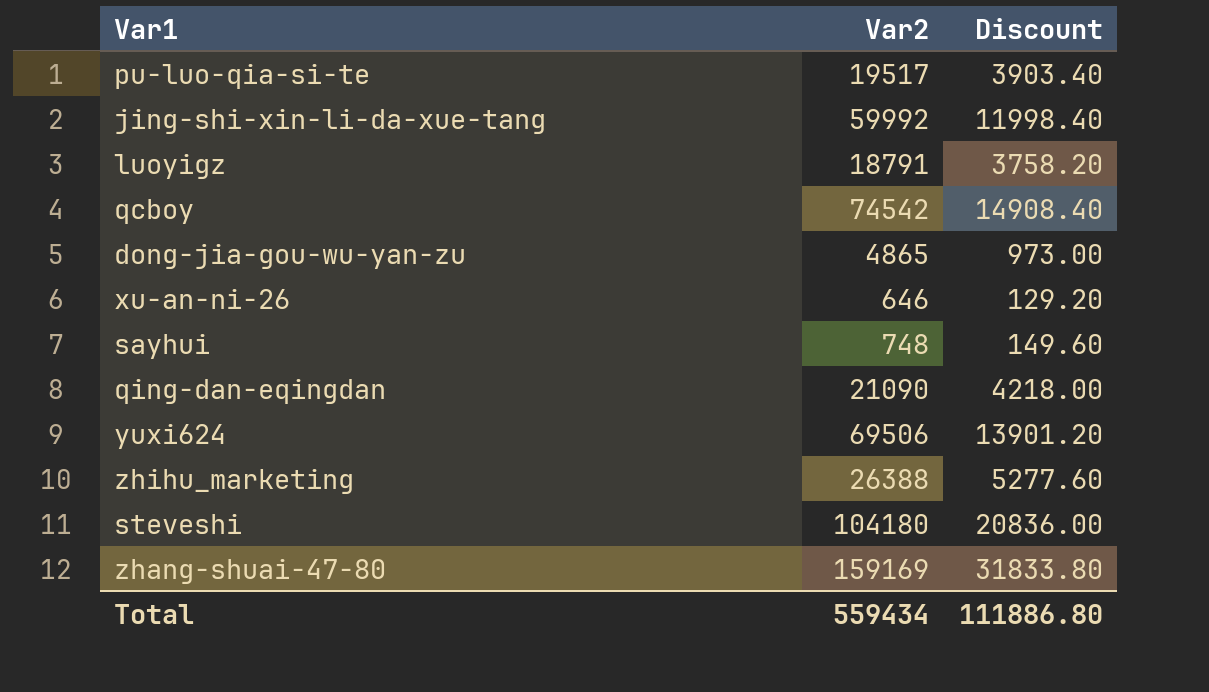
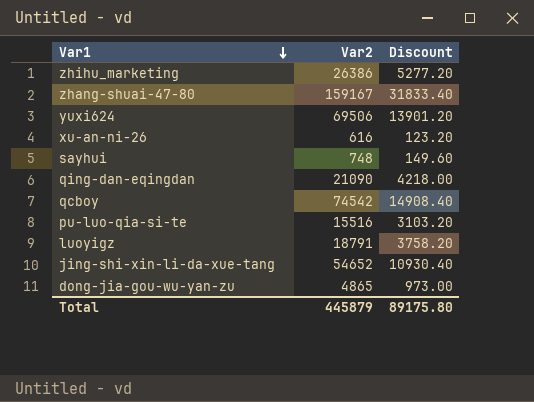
row order: none -> Var1 descending
row steveshi: 104180 | 20836.00 -> none
zhihu_marketing | Var2: 26388 -> 26386
zhihu_marketing | Discount: 5277.60 -> 5277.20
zhang-shuai-47-80 | Var2: 159169 -> 159167
zhang-shuai-47-80 | Discount: 31833.80 -> 31833.40
xu-an-ni-26 | Var2: 646 -> 616
xu-an-ni-26 | Discount: 129.20 -> 123.20
pu-luo-qia-si-te | Var2: 19517 -> 15516
pu-luo-qia-si-te | Discount: 3903.40 -> 3103.20
jing-shi-xin-li-da-xue-tang | Var2: 59992 -> 54652
jing-shi-xin-li-da-xue-tang | Discount: 11998.40 -> 10930.40
Total | Var2: 559434 -> 445879
Total | Discount: 111886.80 -> 89175.80

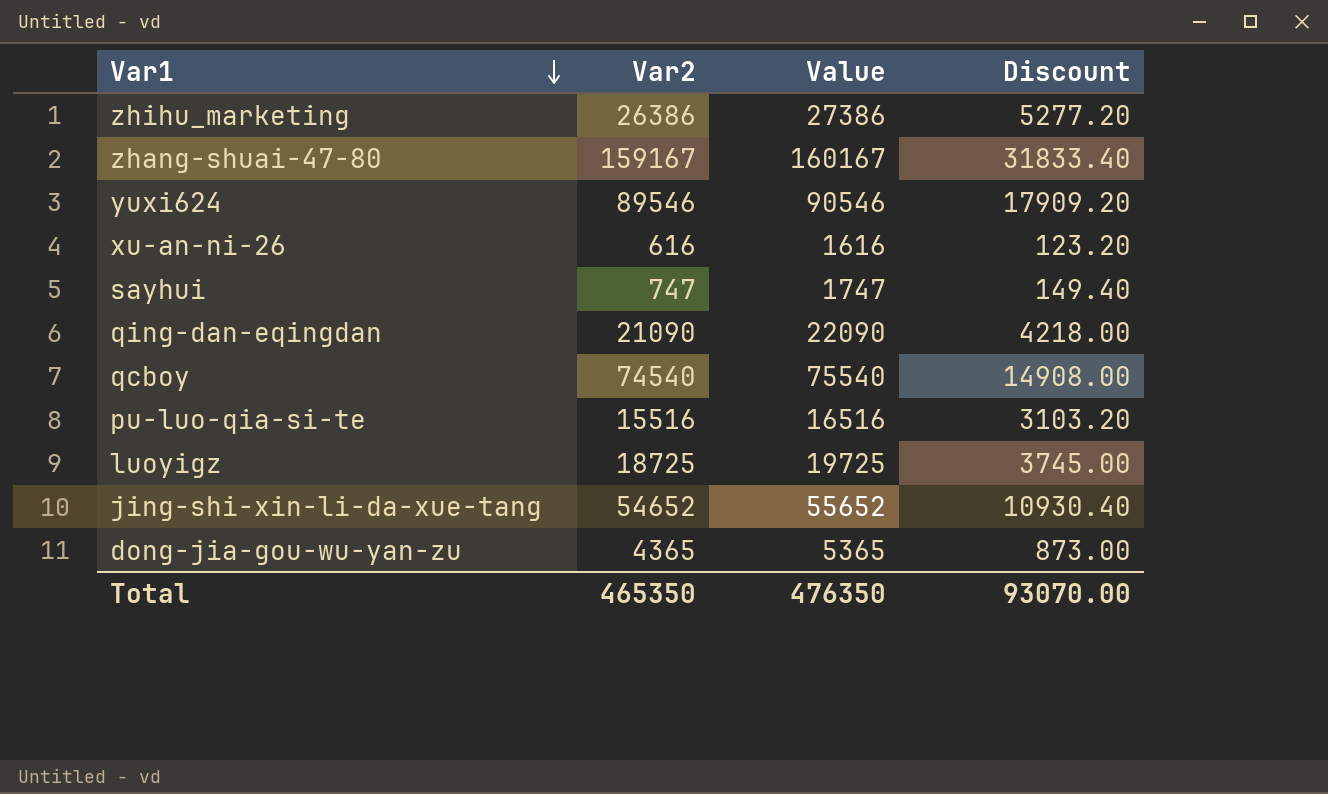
column Value | formula: none -> [Var2] + 1000
yuxi624 | Var2: 69506 -> 89546
yuxi624 | Discount: 13901.20 -> 17909.20
sayhui | Var2: 748 -> 747
sayhui | Discount: 149.60 -> 149.40
qcboy | Var2: 74542 -> 74540
qcboy | Discount: 14908.40 -> 14908.00
luoyigz | Var2: 18791 -> 18725
luoyigz | Discount: 3758.20 -> 3745.00
dong-jia-gou-wu-yan-zu | Var2: 4865 -> 4365
dong-jia-gou-wu-yan-zu | Discount: 973.00 -> 873.00
Total | Var2: 445879 -> 465350
Total | Discount: 89175.80 -> 93070.00

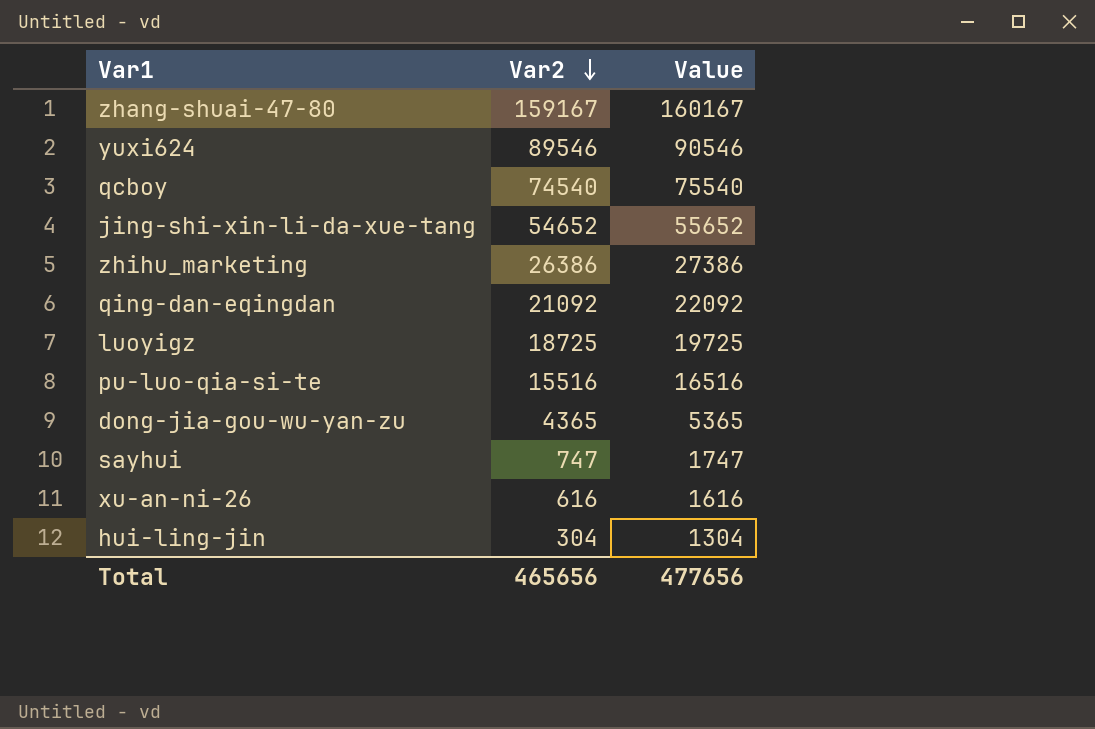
row order: Var1 descending -> Var2 descending
column Discount | formula: [Var2] * 0.2 -> none
qing-dan-eqingdan | Var2: 21090 -> 21092
qing-dan-eqingdan | Value: 22090 -> 22092
row hui-ling-jin: none -> 304 | 1304
Total | Var2: 465350 -> 465656
Total | Value: 476350 -> 477656

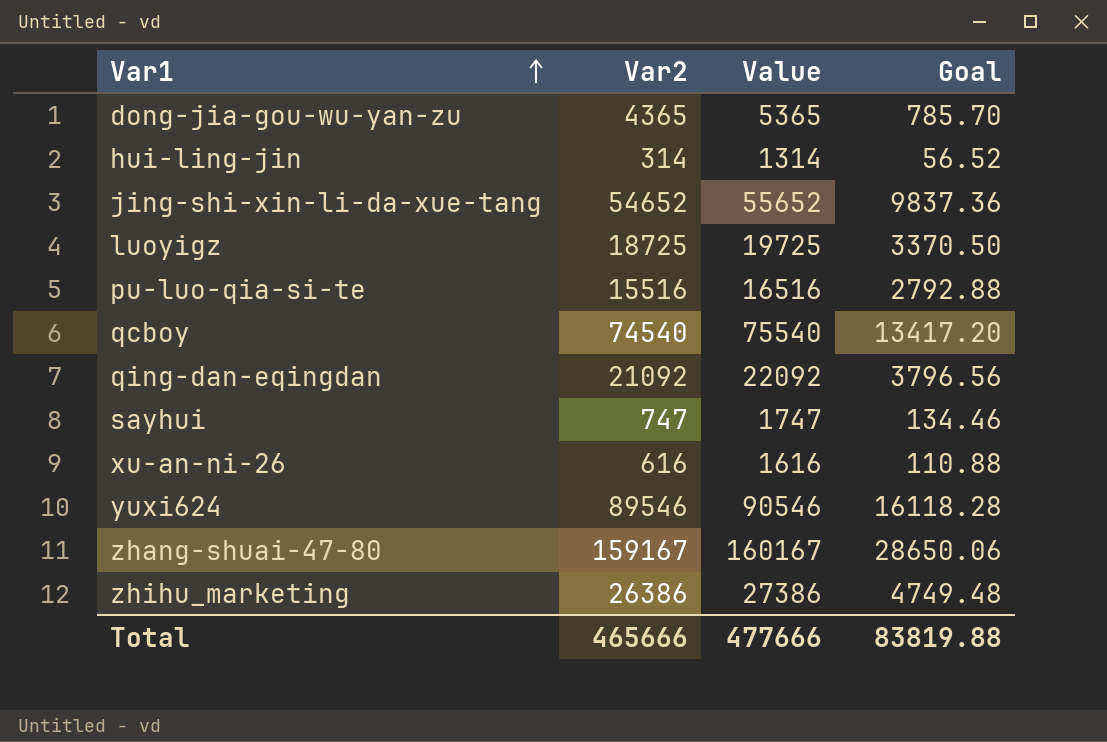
row order: Var2 descending -> Var1 ascending
column Goal | formula: none -> [Var2] * 0.18
hui-ling-jin | Var2: 304 -> 314
hui-ling-jin | Value: 1304 -> 1314
Total | Var2: 465656 -> 465666
Total | Value: 477656 -> 477666

